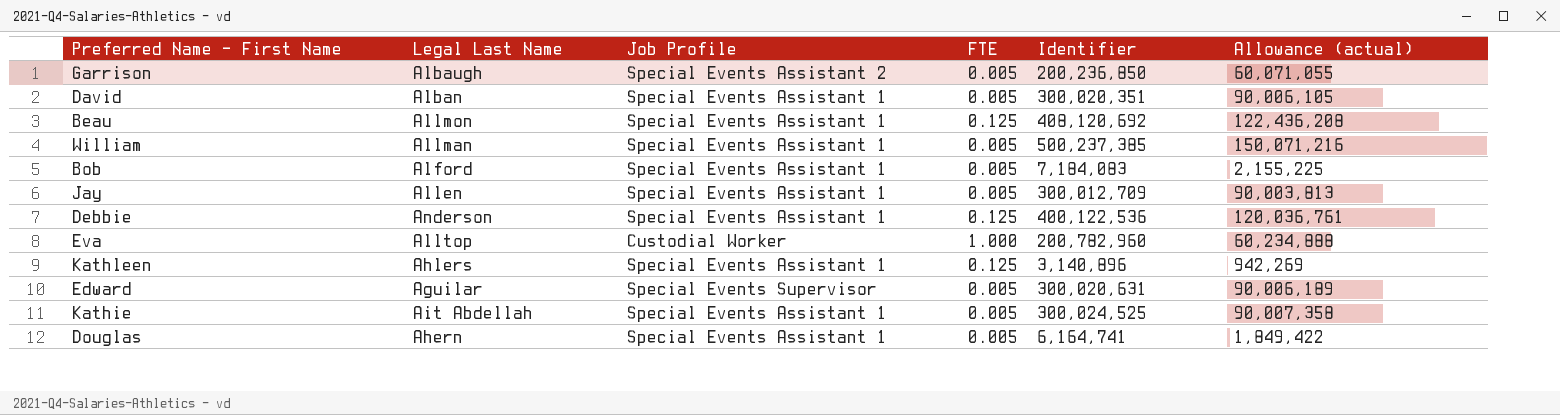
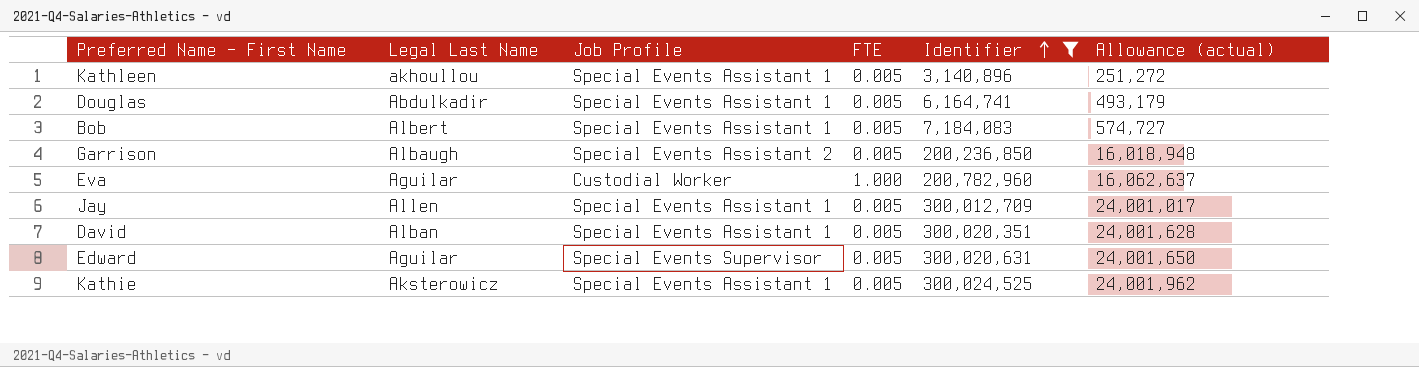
filter: none -> Identifier <= 300,024,525
row order: none -> Identifier ascending
column Allowance (actual) | formula: [Identifier] * 0.3 -> [Identifier] * 0.08
Kathleen | Legal Last Name: Ahlers -> akhoullou
Kathleen | FTE: 0.125 -> 0.005
Douglas | Legal Last Name: Ahern -> Abdulkadir
Bob | Legal Last Name: Alford -> Albert
Eva | Legal Last Name: Alltop -> Aguilar
Kathie | Legal Last Name: Ait Abdellah -> Aksterowicz

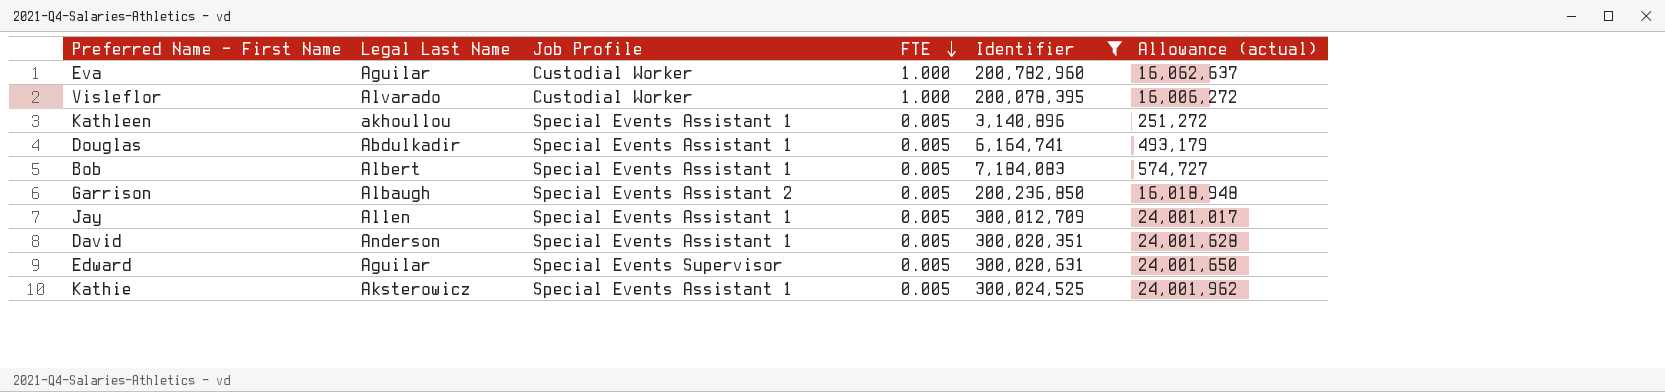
row order: Identifier ascending -> FTE descending
row Visleflor: none -> Alvarado | Custodial Worker | 1.000 | 200,078,395 | 16,006,272
David | Legal Last Name: Alban -> Anderson

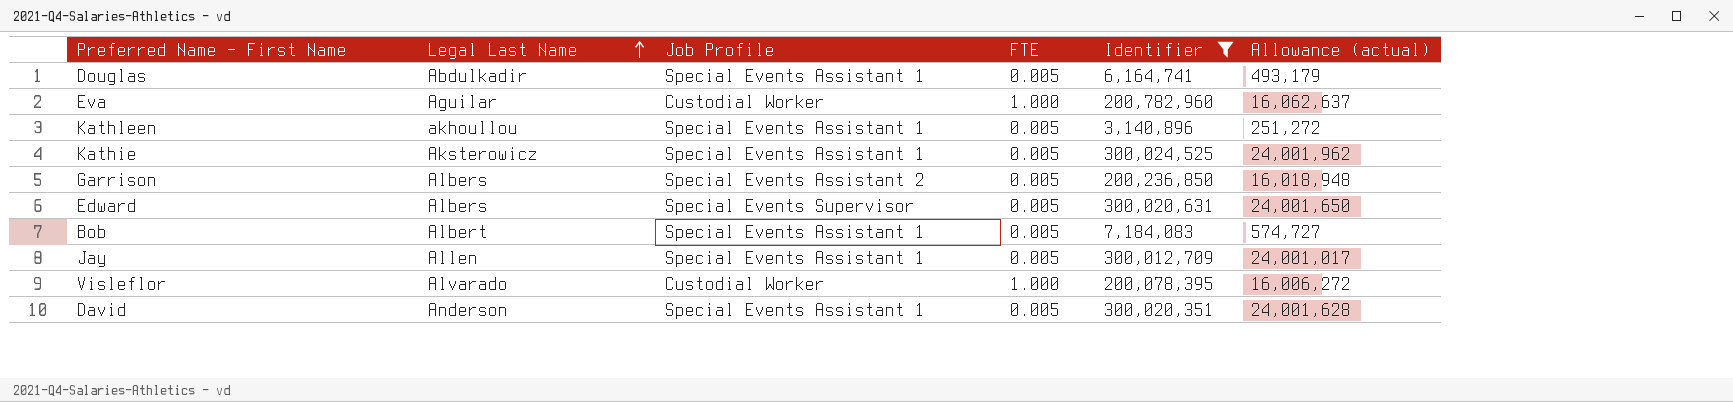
row order: FTE descending -> Legal Last Name ascending
Garrison | Legal Last Name: Albaugh -> Albers
Edward | Legal Last Name: Aguilar -> Albers

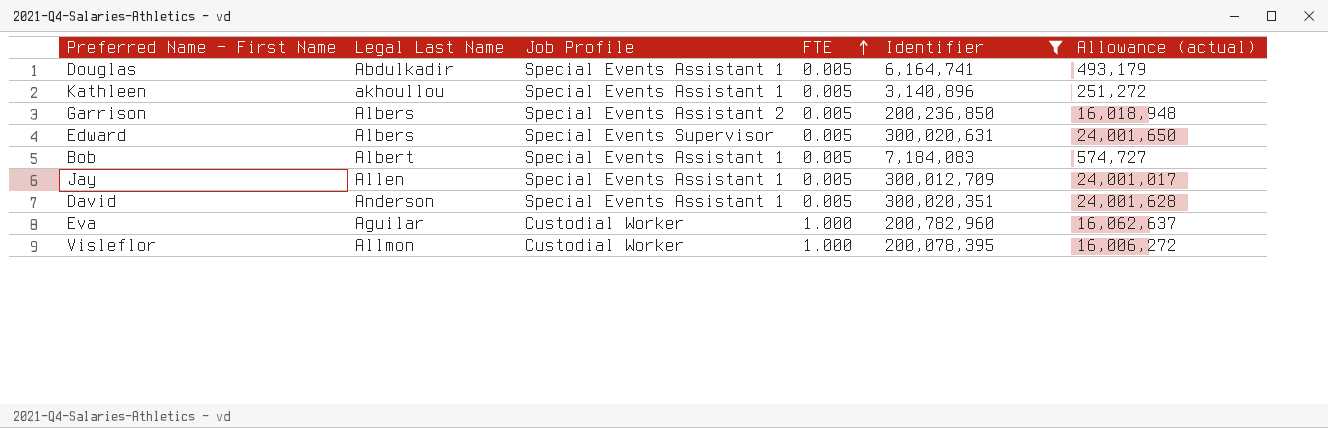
row order: Legal Last Name ascending -> FTE ascending
row Kathie: Aksterowicz | Special Events Assistant 1 | 0.005 | 300,024,525 | 24,001,962 -> none
Visleflor | Legal Last Name: Alvarado -> Allmon

